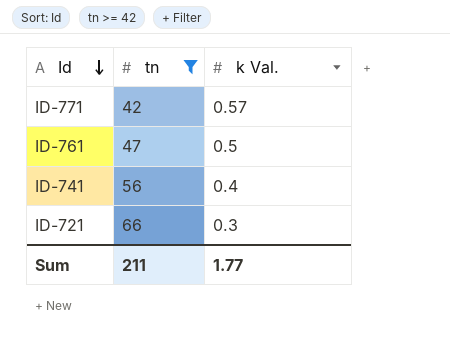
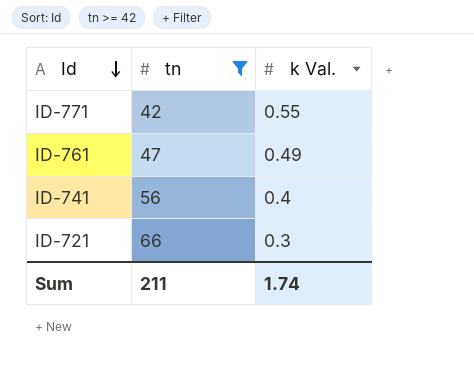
ID-771 | k Val.: 0.57 -> 0.55
ID-761 | k Val.: 0.5 -> 0.49
Sum | k Val.: 1.77 -> 1.74

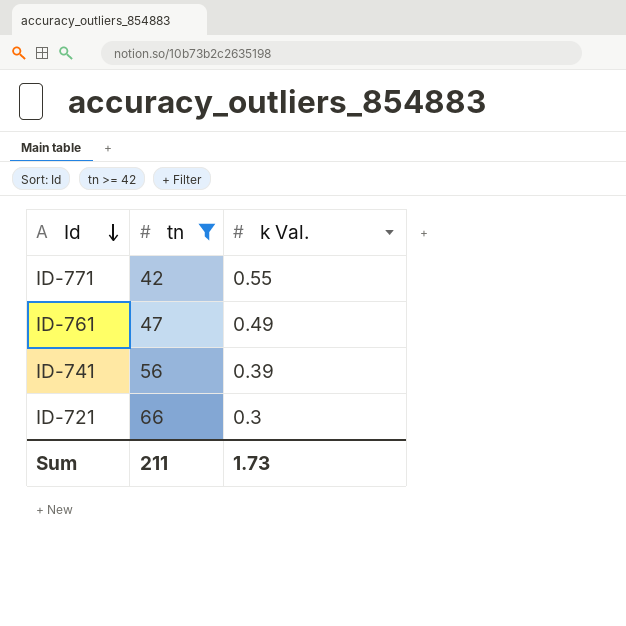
ID-741 | k Val.: 0.4 -> 0.39
Sum | k Val.: 1.74 -> 1.73

